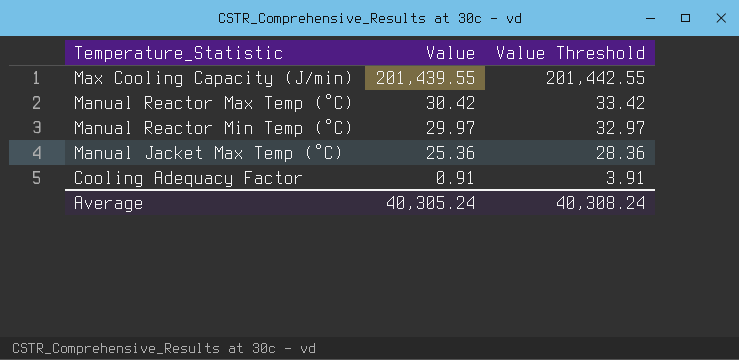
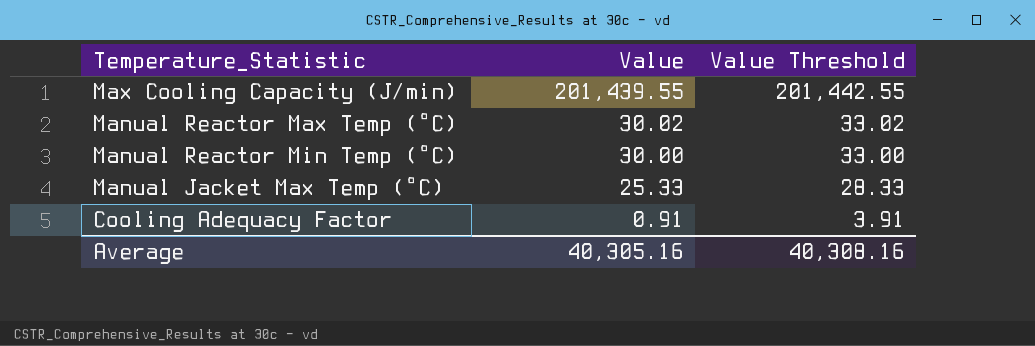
Manual Reactor Max Temp (°C) | Value: 30.42 -> 30.02
Manual Reactor Max Temp (°C) | Value Threshold: 33.42 -> 33.02
Manual Reactor Min Temp (°C) | Value: 29.97 -> 30.00
Manual Reactor Min Temp (°C) | Value Threshold: 32.97 -> 33.00
Manual Jacket Max Temp (°C) | Value: 25.36 -> 25.33
Manual Jacket Max Temp (°C) | Value Threshold: 28.36 -> 28.33
Average | Value: 40,305.24 -> 40,305.16
Average | Value Threshold: 40,308.24 -> 40,308.16

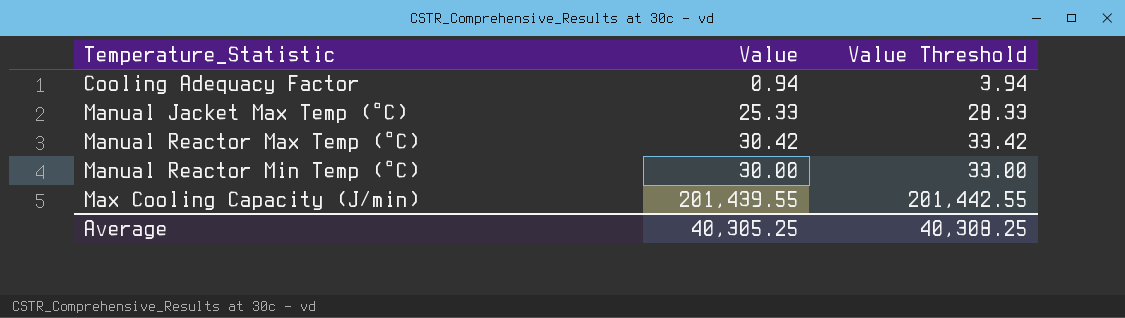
row order: Value descending -> Temperature_Statistic ascending
Cooling Adequacy Factor | Value: 0.91 -> 0.94
Cooling Adequacy Factor | Value Threshold: 3.91 -> 3.94
Manual Reactor Max Temp (°C) | Value: 30.02 -> 30.42
Manual Reactor Max Temp (°C) | Value Threshold: 33.02 -> 33.42
Average | Value: 40,305.16 -> 40,305.25
Average | Value Threshold: 40,308.16 -> 40,308.25

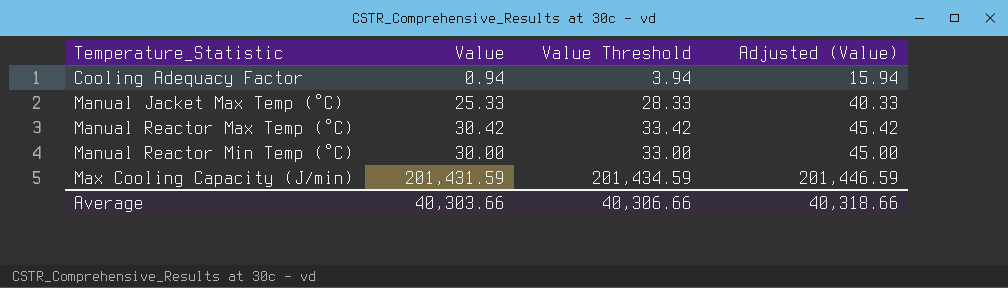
column Adjusted (Value) | formula: none -> [Value] + 15
Max Cooling Capacity (J/min) | Value: 201,439.55 -> 201,431.59
Max Cooling Capacity (J/min) | Value Threshold: 201,442.55 -> 201,434.59
Average | Value: 40,305.25 -> 40,303.66
Average | Value Threshold: 40,308.25 -> 40,306.66

